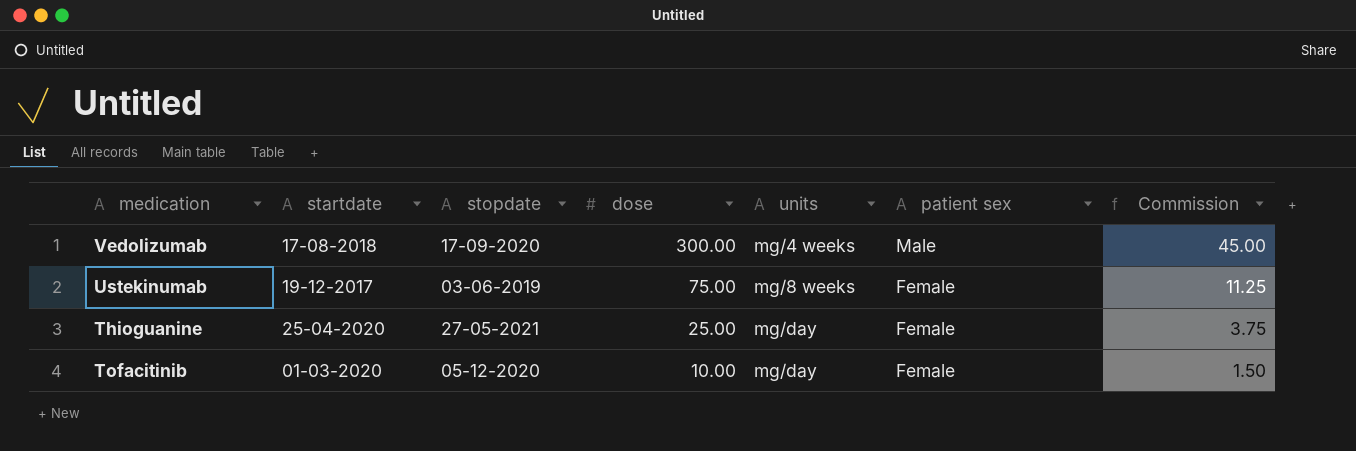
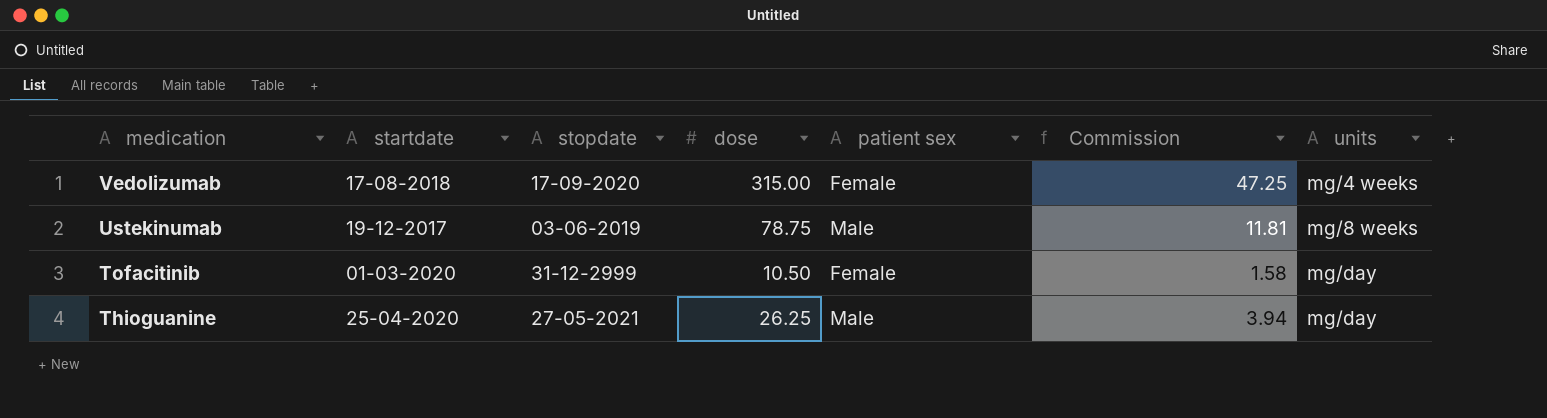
row order: dose descending -> medication descending
column units | position: 5 -> 7
Vedolizumab | dose: 300.00 -> 315.00
Vedolizumab | patient sex: Male -> Female
Vedolizumab | Commission: 45.00 -> 47.25
Ustekinumab | dose: 75.00 -> 78.75
Ustekinumab | patient sex: Female -> Male
Ustekinumab | Commission: 11.25 -> 11.81
Tofacitinib | stopdate: 05-12-2020 -> 31-12-2999
Tofacitinib | dose: 10.00 -> 10.50
Tofacitinib | Commission: 1.50 -> 1.58
Thioguanine | dose: 25.00 -> 26.25
Thioguanine | patient sex: Female -> Male
Thioguanine | Commission: 3.75 -> 3.94

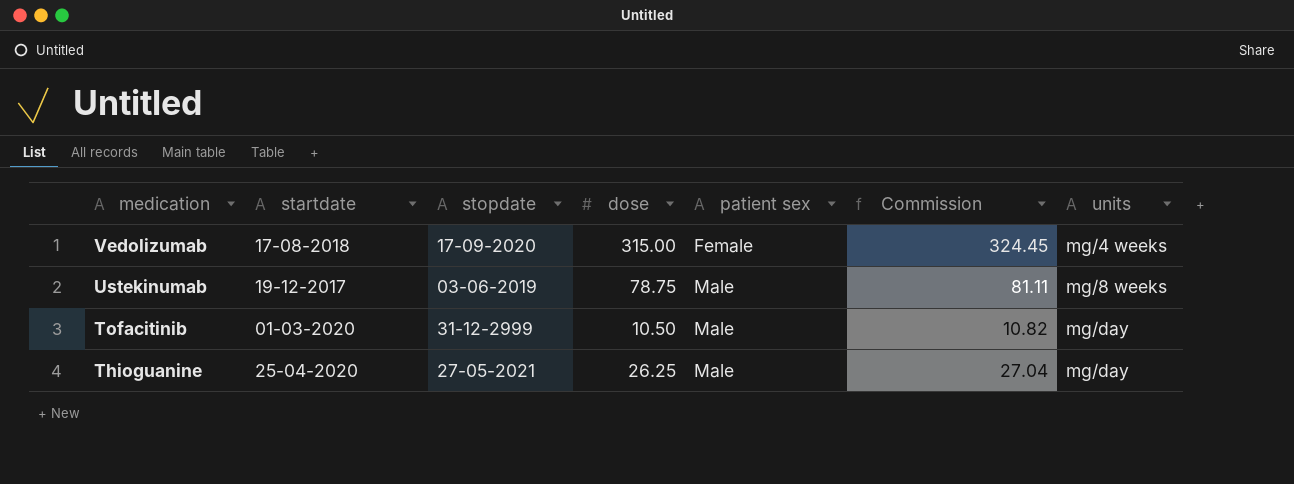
column Commission | formula: [dose] * 0.15 -> [dose] * 1.03
Tofacitinib | patient sex: Female -> Male

